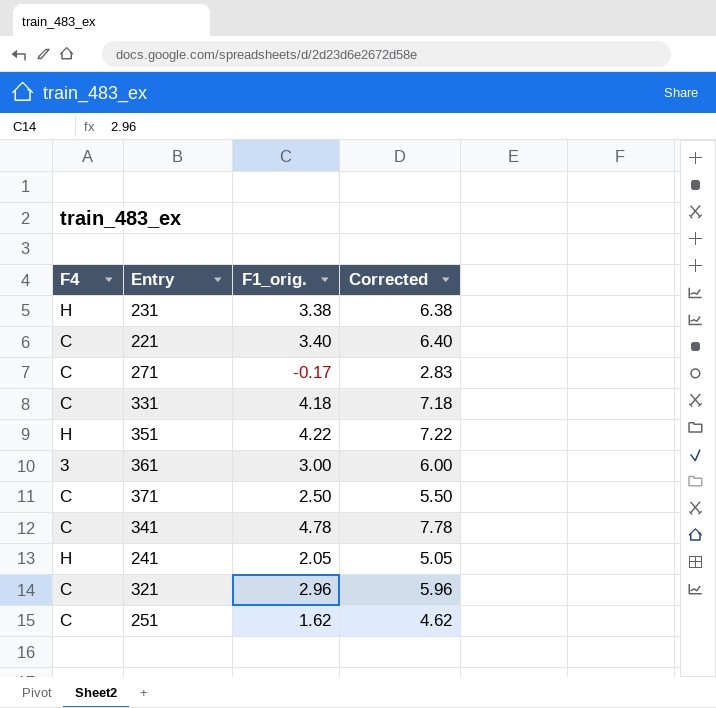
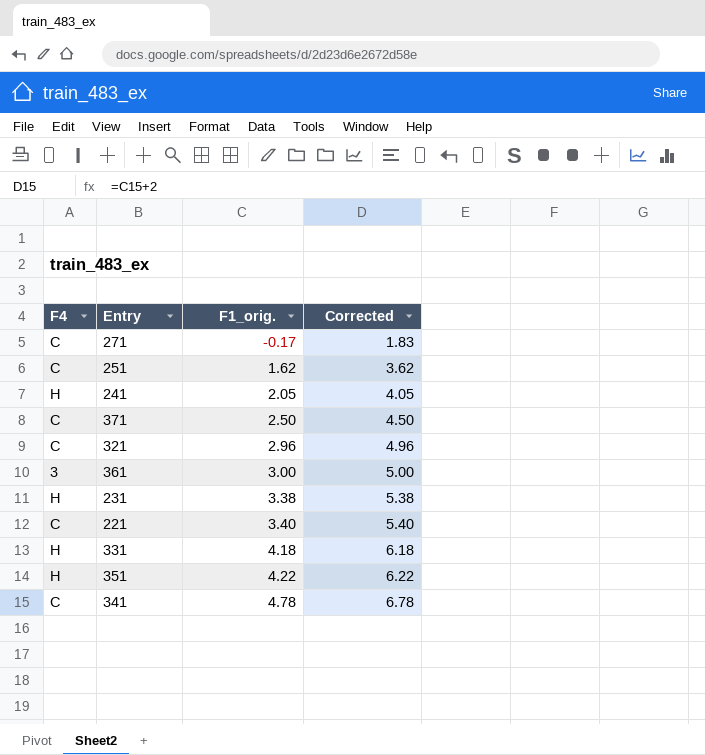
row order: none -> F1_orig. ascending
column Corrected | formula: [F1_orig.] + 3 -> [F1_orig.] + 2
331 | F4: C -> H

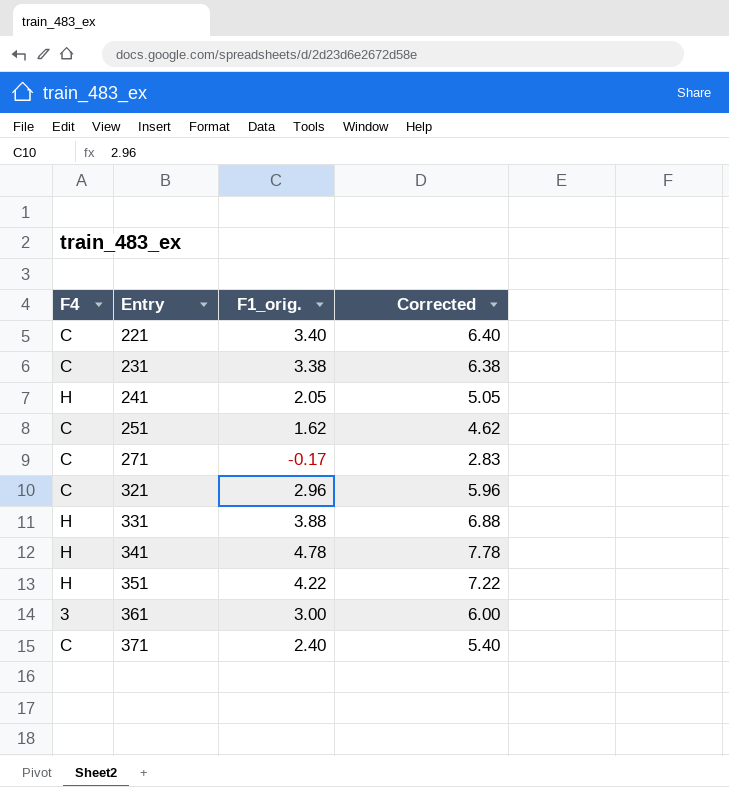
row order: F1_orig. ascending -> Entry ascending
column Corrected | formula: [F1_orig.] + 2 -> [F1_orig.] + 3
231 | F4: H -> C
331 | F1_orig.: 4.18 -> 3.88
341 | F4: C -> H
371 | F1_orig.: 2.50 -> 2.40

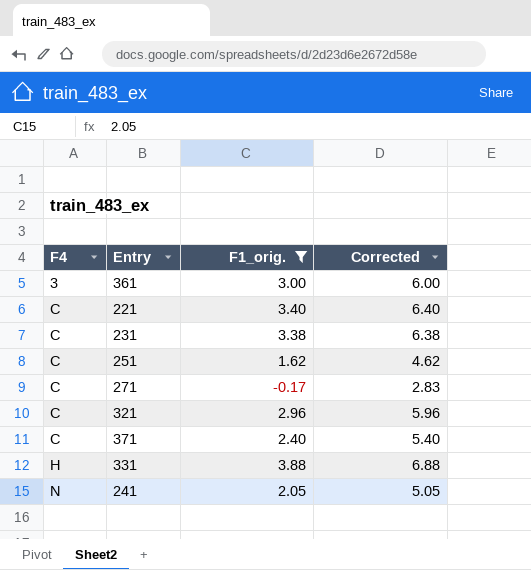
filter: none -> F1_orig. <= 3.88
row order: Entry ascending -> F4 ascending
241 | F4: H -> N

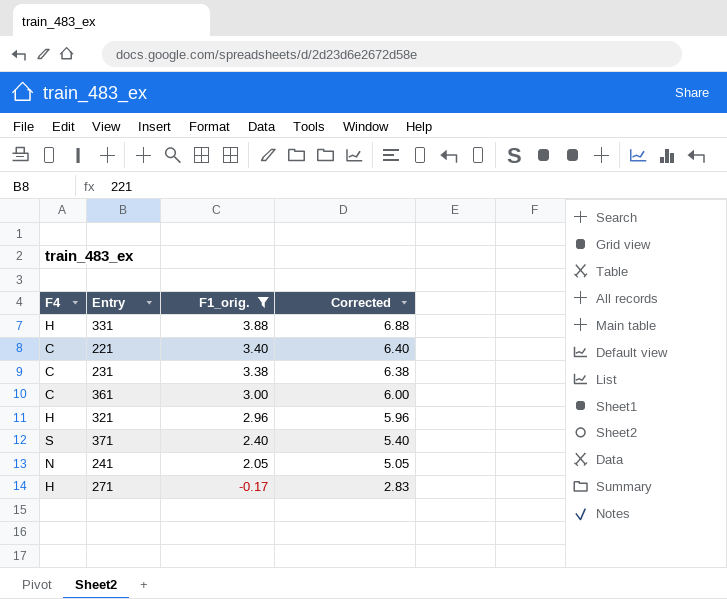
row order: F4 ascending -> F1_orig. descending
row 251: C | 1.62 | 4.62 -> none
361 | F4: 3 -> C
321 | F4: C -> H
371 | F4: C -> S
271 | F4: C -> H

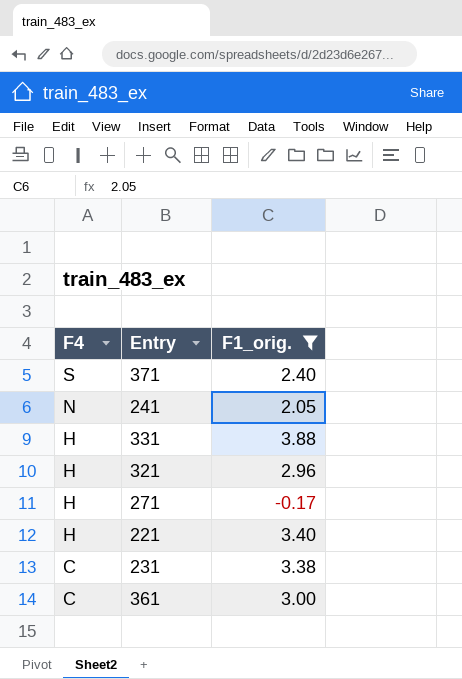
row order: F1_orig. descending -> F4 descending
column Corrected | formula: [F1_orig.] + 3 -> none
221 | F4: C -> H

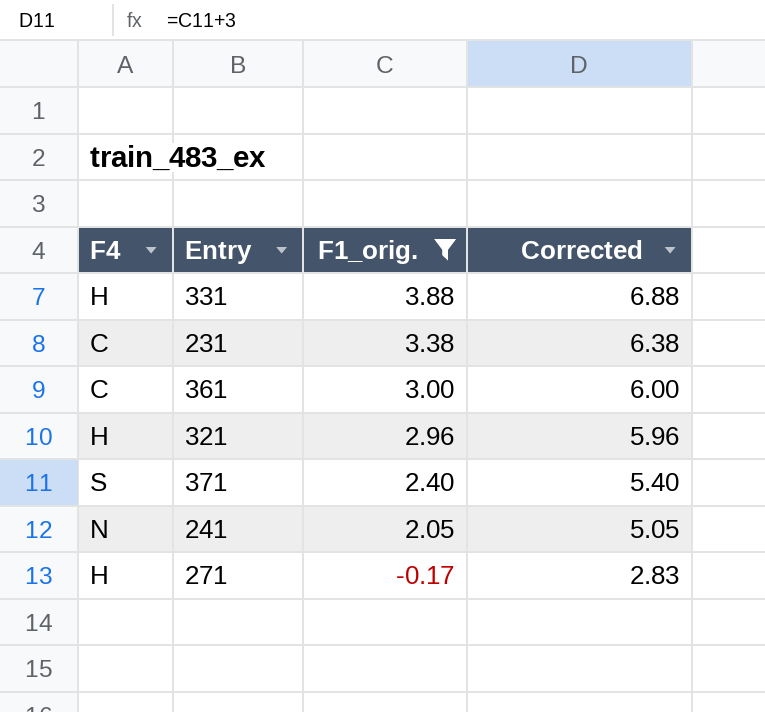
row order: F4 descending -> F1_orig. descending
column Corrected | formula: none -> [F1_orig.] + 3
row 221: H | 3.40 -> none

